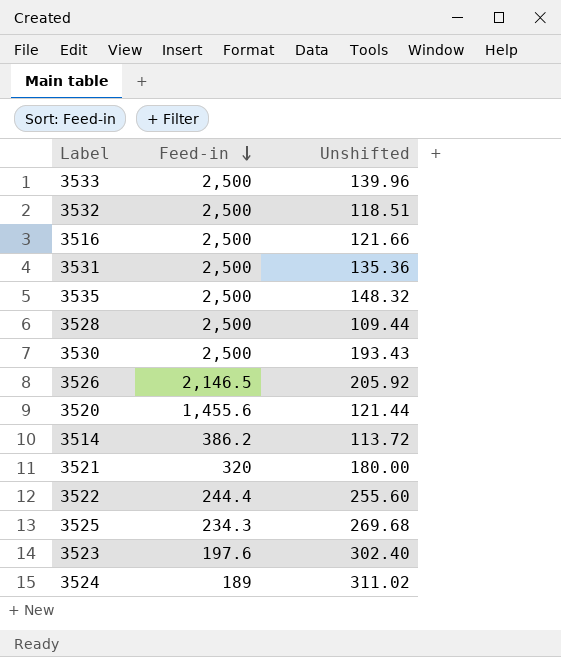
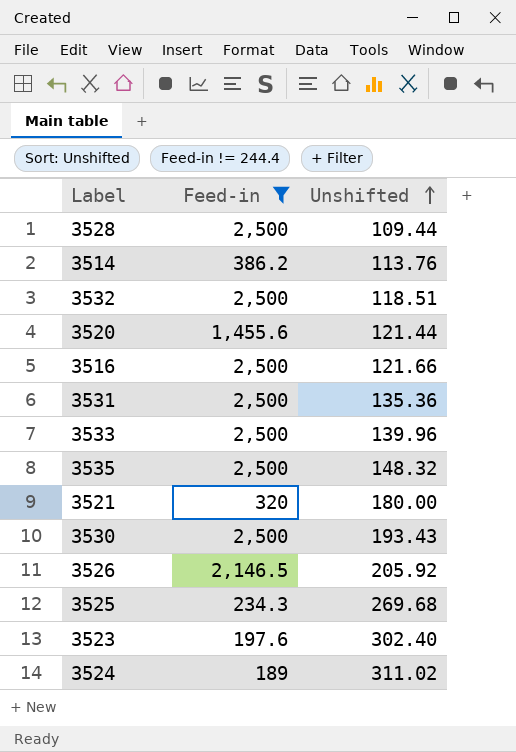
filter: none -> Feed-in != 244.4
row order: Feed-in descending -> Unshifted ascending
3514 | Unshifted: 113.72 -> 113.76

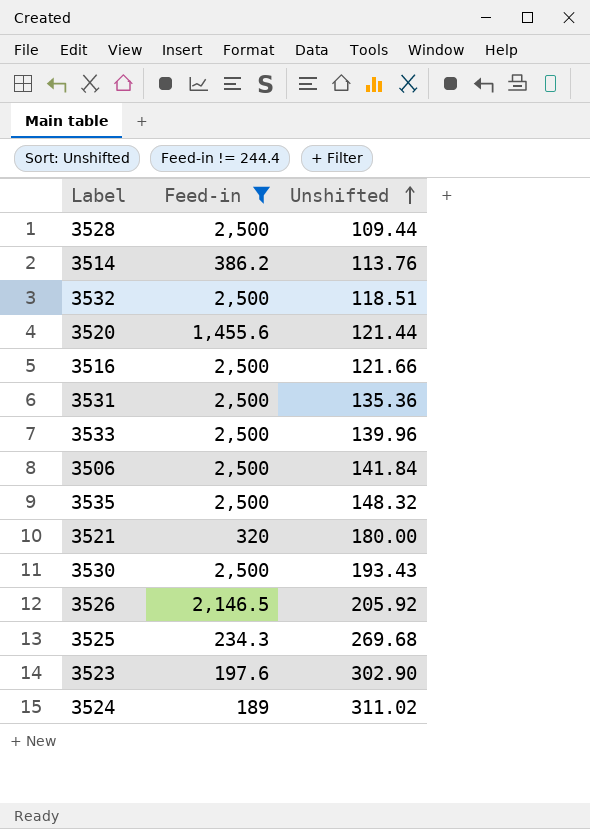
row 3506: none -> 2,500 | 141.84
3523 | Unshifted: 302.40 -> 302.90

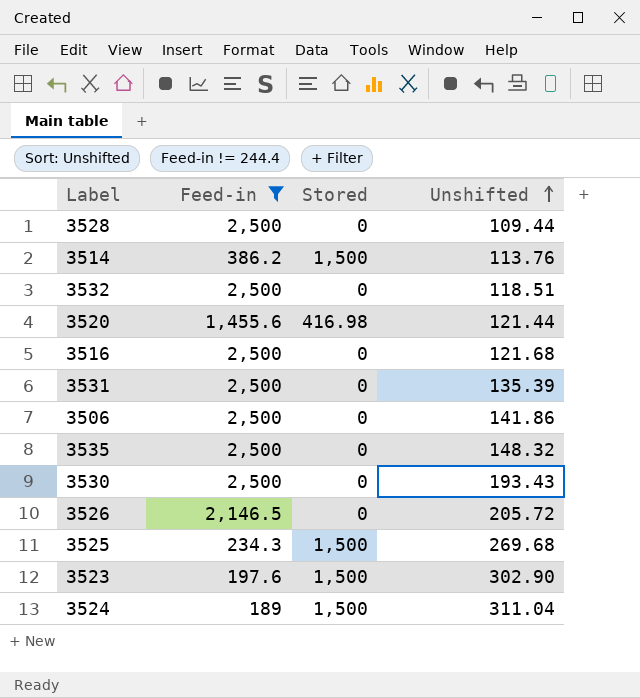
column Stored | position: none -> 3
row 3533: 2,500 | 139.96 -> none
row 3521: 320 | 180.00 -> none
3516 | Unshifted: 121.66 -> 121.68
3531 | Unshifted: 135.36 -> 135.39
3506 | Unshifted: 141.84 -> 141.86
3526 | Unshifted: 205.92 -> 205.72
3524 | Unshifted: 311.02 -> 311.04

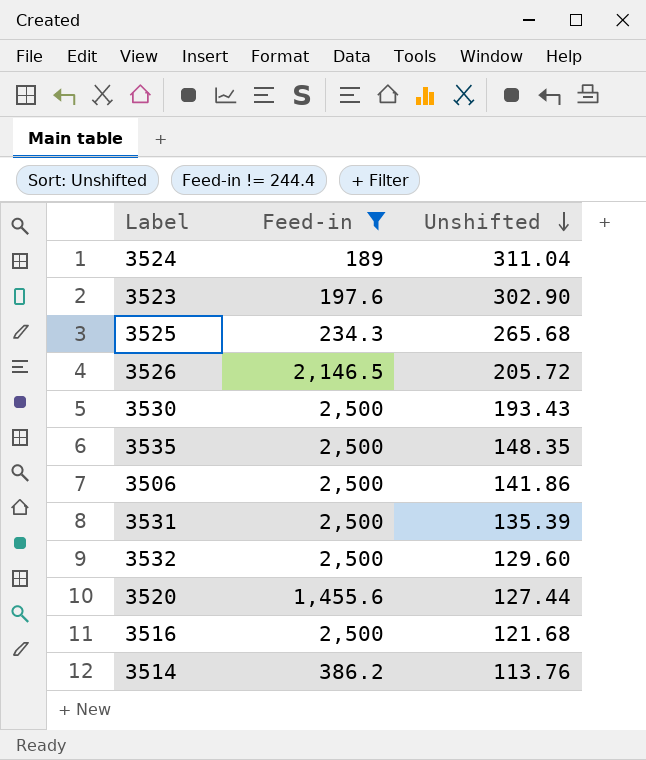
row order: Unshifted ascending -> Unshifted descending
column Stored | position: 3 -> none
row 3528: 2,500 | 0 | 109.44 -> none
3525 | Unshifted: 269.68 -> 265.68
3535 | Unshifted: 148.32 -> 148.35
3532 | Unshifted: 118.51 -> 129.60
3520 | Unshifted: 121.44 -> 127.44

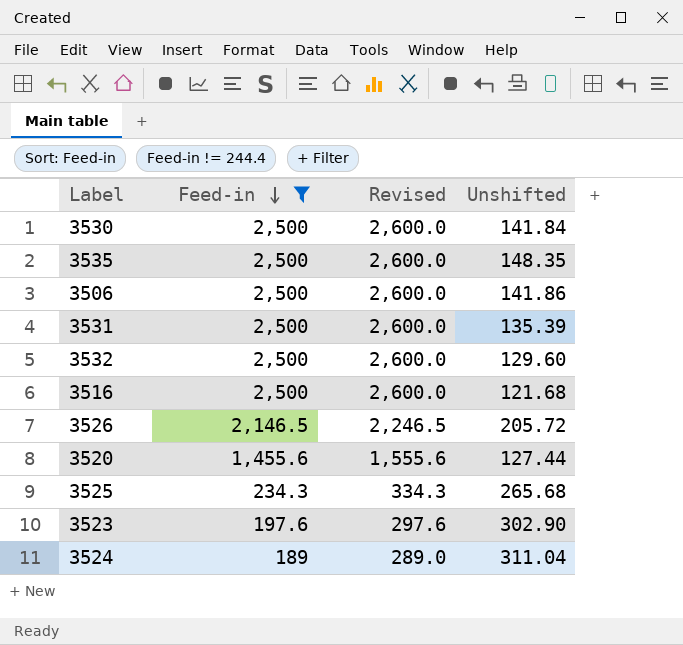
row order: Unshifted descending -> Feed-in descending
column Revised | formula: none -> [Feed-in] + 100
row 3514: 386.2 | 113.76 -> none
3530 | Unshifted: 193.43 -> 141.84

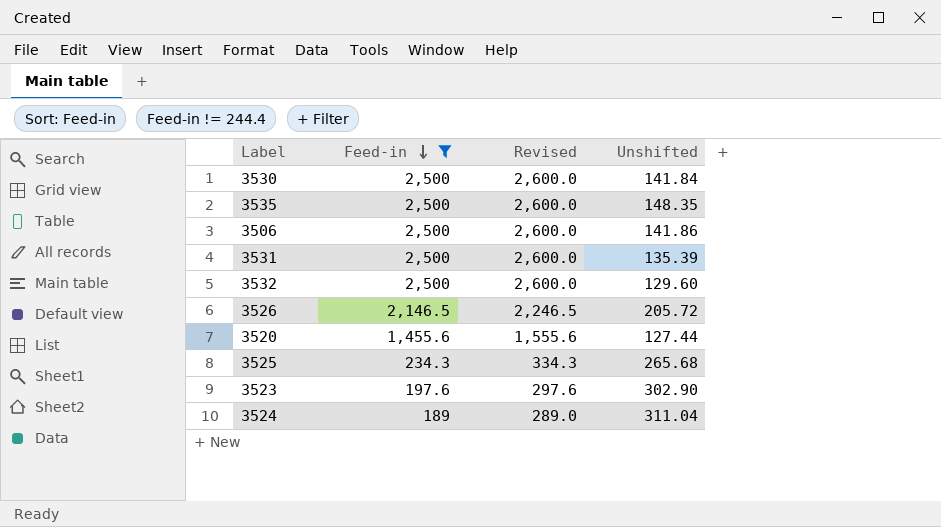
row 3516: 2,500 | 2,600.0 | 121.68 -> none

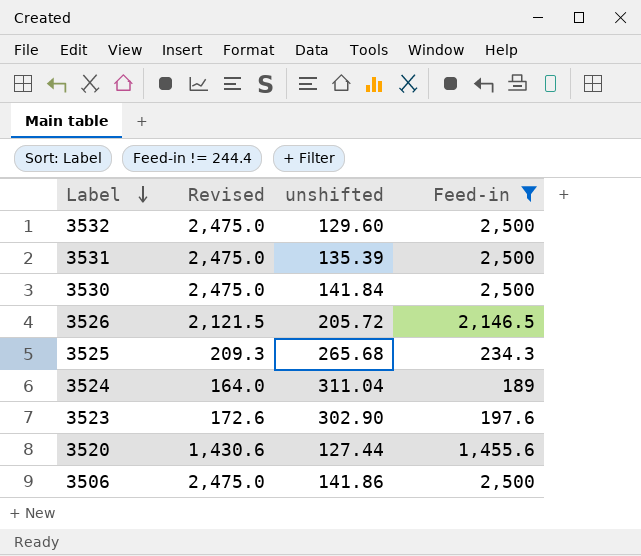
row order: Feed-in descending -> Label descending
column Revised | formula: [Feed-in] + 100 -> [Feed-in] - 25
column name: Unshifted -> unshifted
column Feed-in | position: 2 -> 4
row 3535: 2,500 | 2,600.0 | 148.35 -> none

